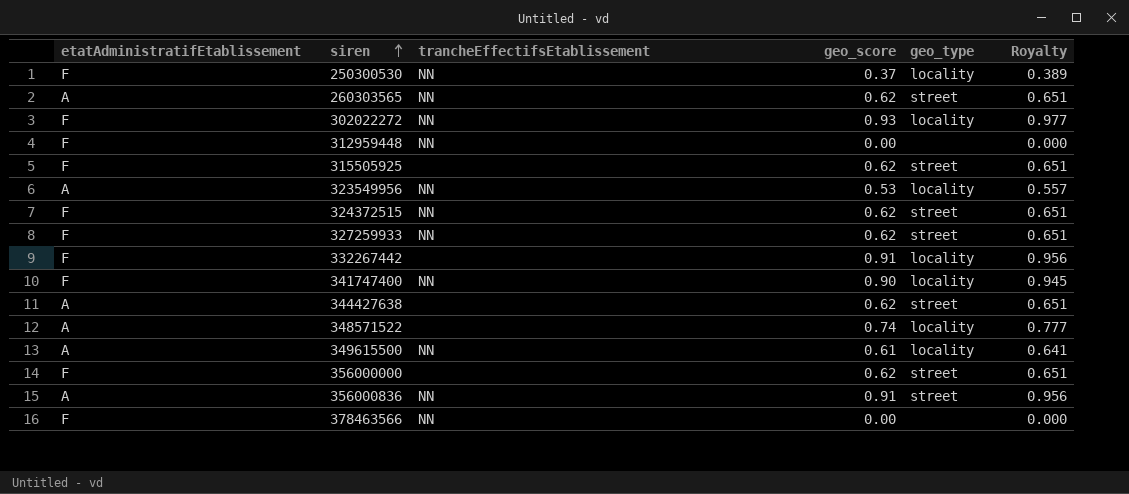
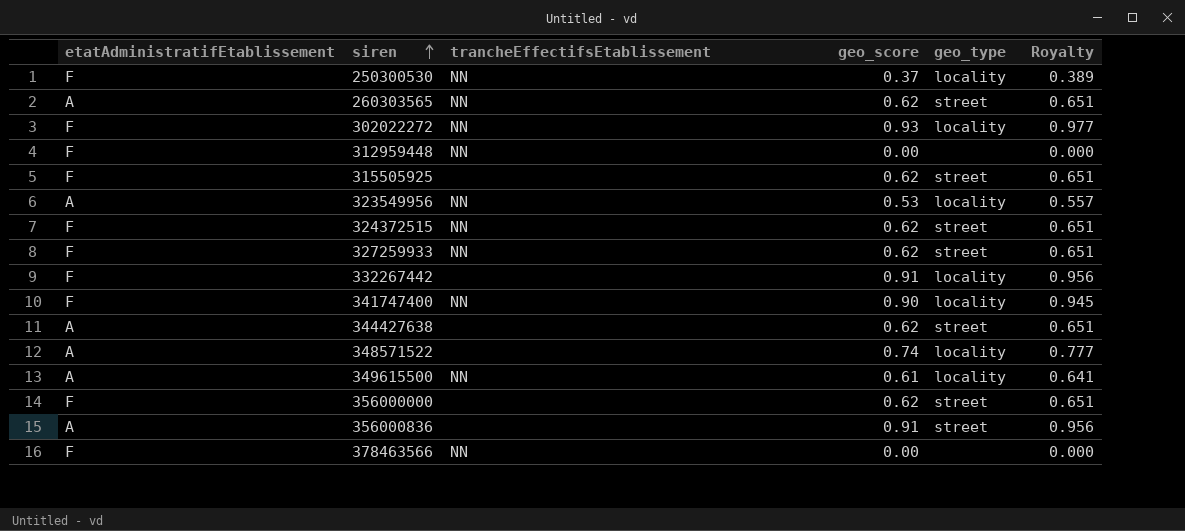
356000836 | trancheEffectifsEtablissement: NN -> none

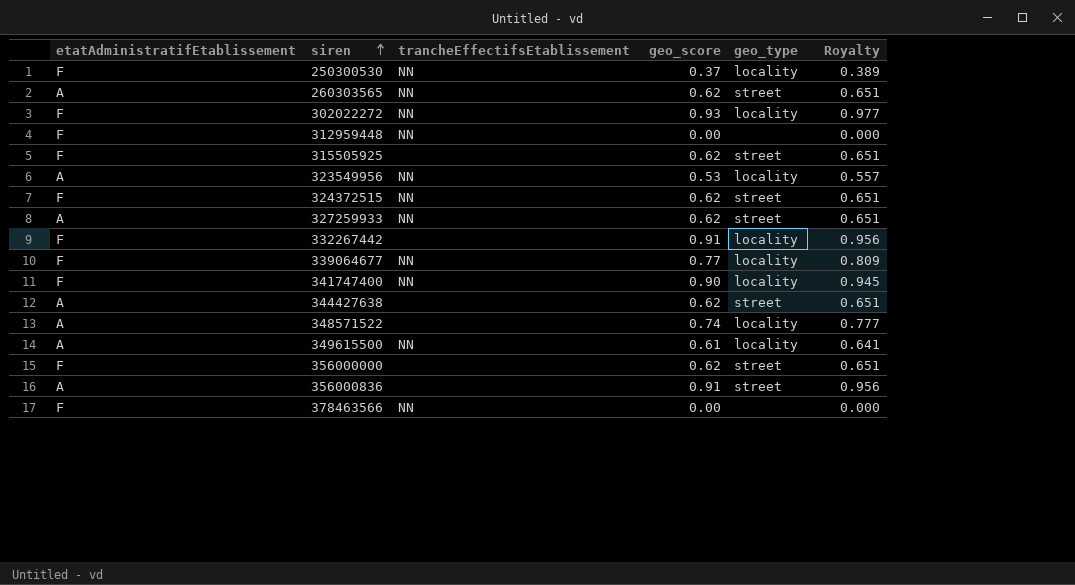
327259933 | etatAdministratifEtablissement: F -> A
row 339064677: none -> F | NN | 0.77 | locality | 0.809

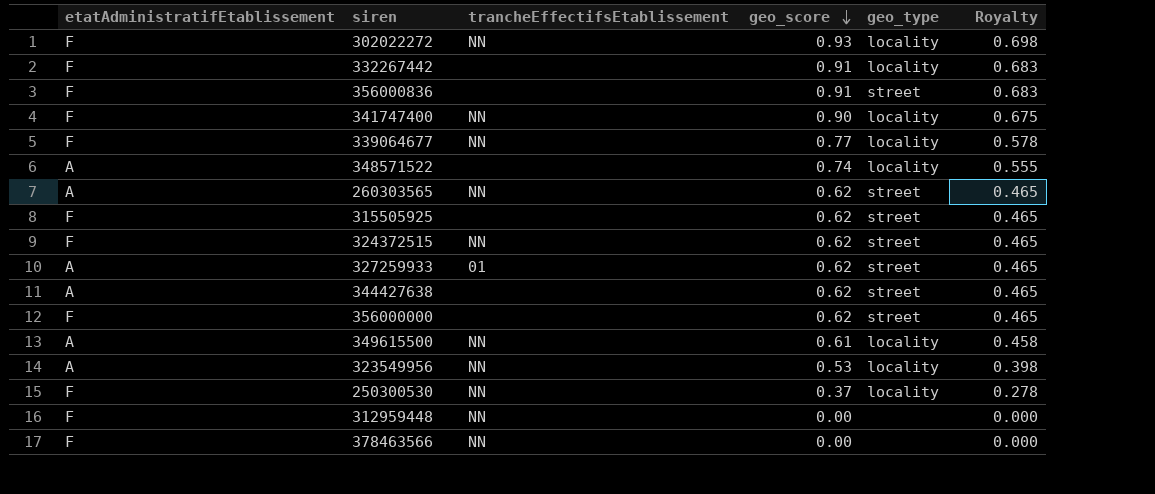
row order: siren ascending -> geo_score descending
column Royalty | formula: [geo_score] * 1.05 -> [geo_score] * 0.75
356000836 | etatAdministratifEtablissement: A -> F
327259933 | trancheEffectifsEtablissement: NN -> 01

